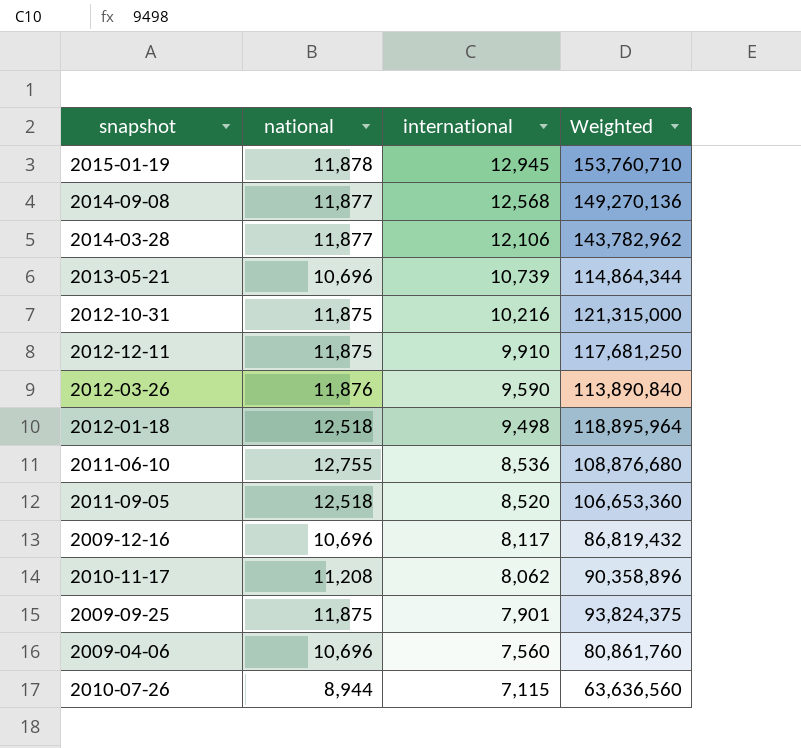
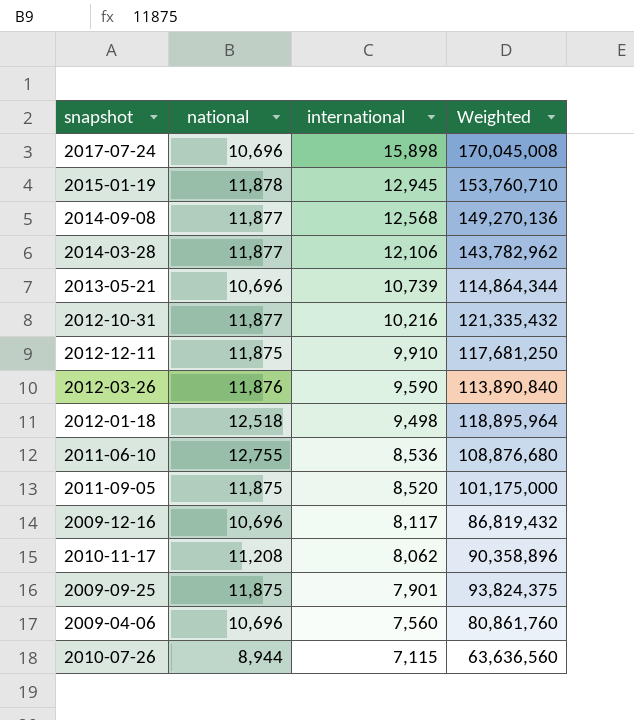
row 2017-07-24: none -> 10,696 | 15,898 | 170,045,008
2012-10-31 | national: 11,875 -> 11,877
2012-10-31 | Weighted: 121,315,000 -> 121,335,432
2011-09-05 | national: 12,518 -> 11,875
2011-09-05 | Weighted: 106,653,360 -> 101,175,000

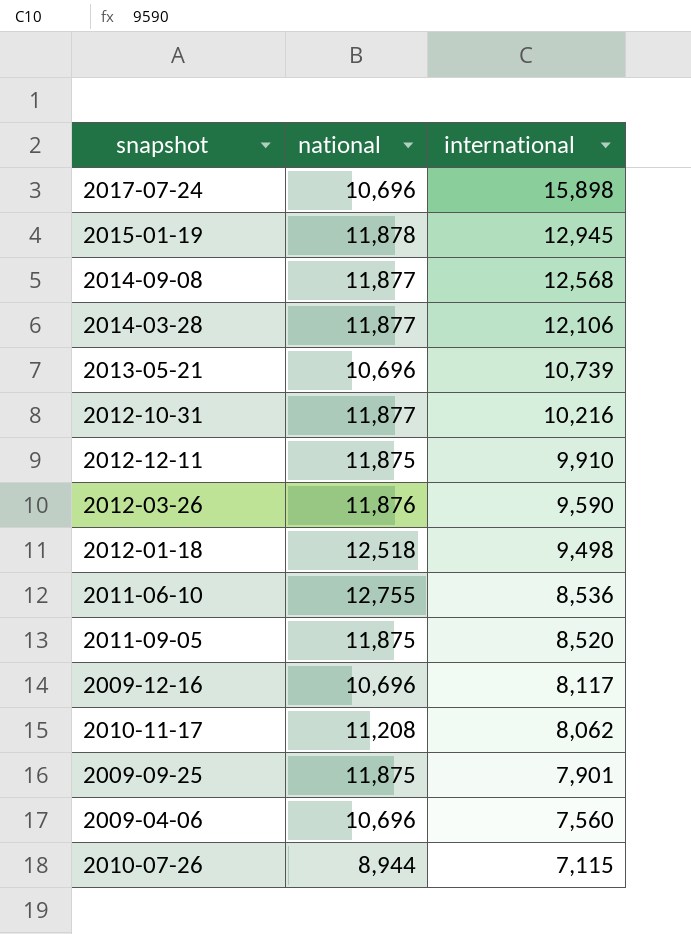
column Weighted | formula: [national] * [international] -> none

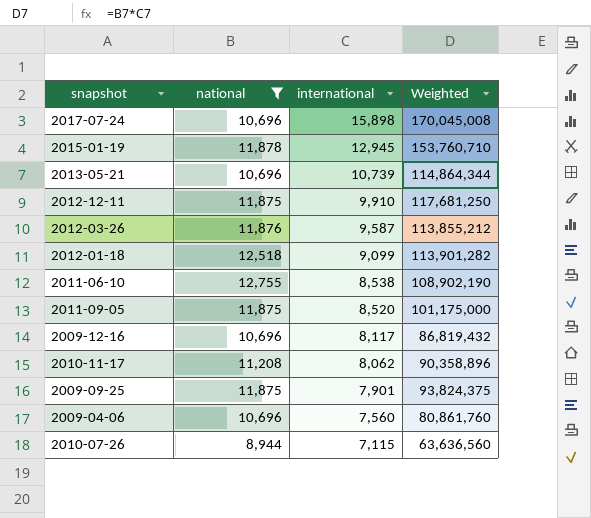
filter: none -> national != 11,877
column Weighted | formula: none -> [national] * [international]
2012-03-26 | international: 9,590 -> 9,587
2012-01-18 | international: 9,498 -> 9,099
2011-06-10 | international: 8,536 -> 8,538

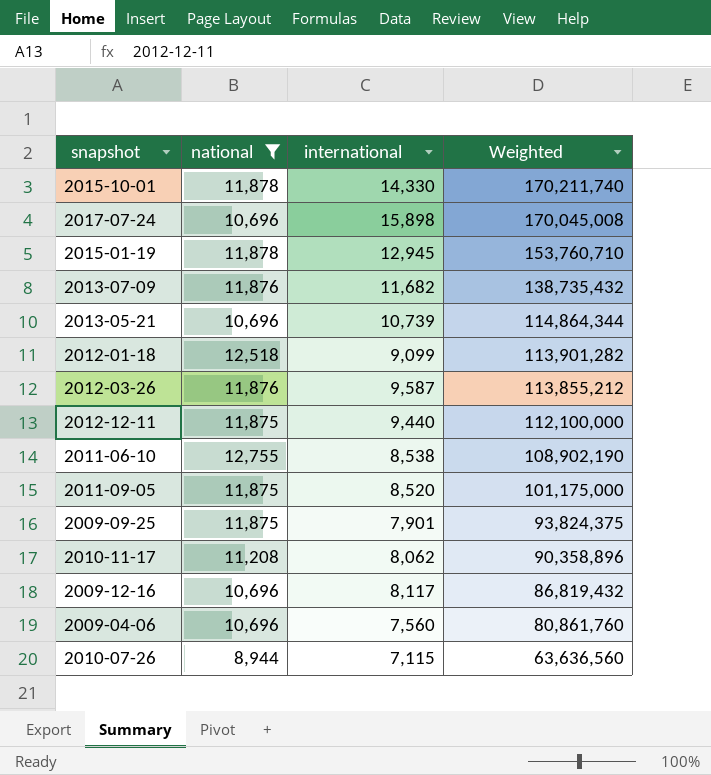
row order: international descending -> Weighted descending
row 2015-10-01: none -> 11,878 | 14,330 | 170,211,740
row 2013-07-09: none -> 11,876 | 11,682 | 138,735,432
2012-12-11 | international: 9,910 -> 9,440
2012-12-11 | Weighted: 117,681,250 -> 112,100,000

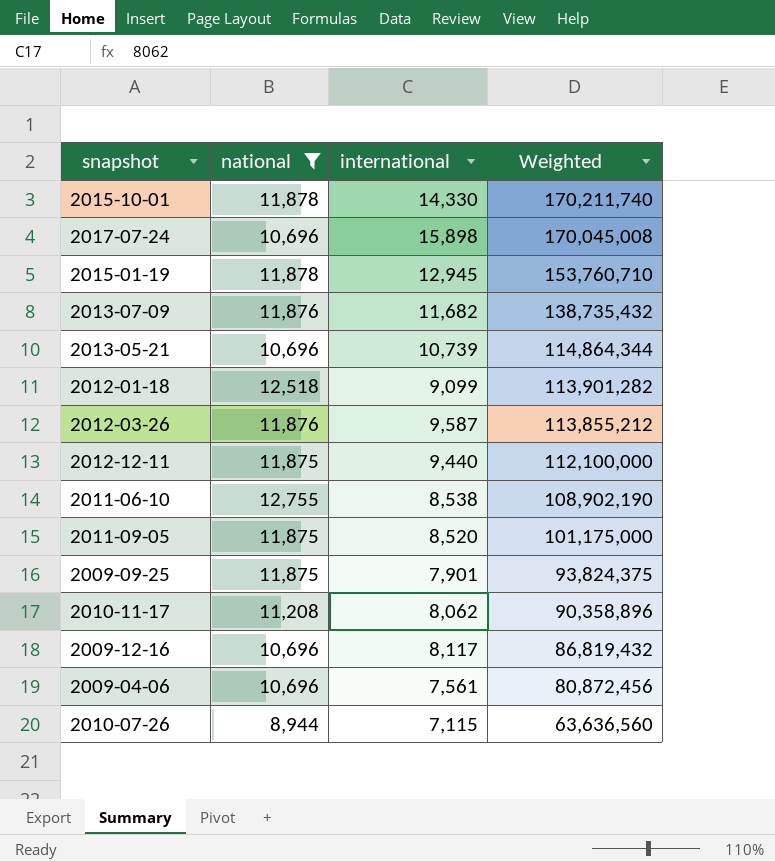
2009-04-06 | international: 7,560 -> 7,561
2009-04-06 | Weighted: 80,861,760 -> 80,872,456

